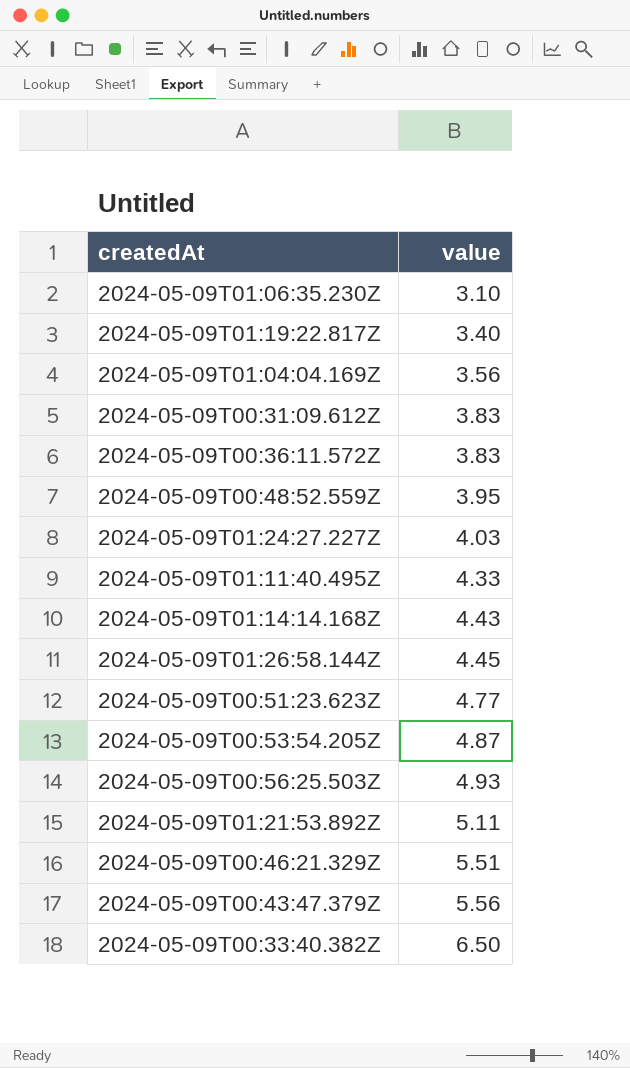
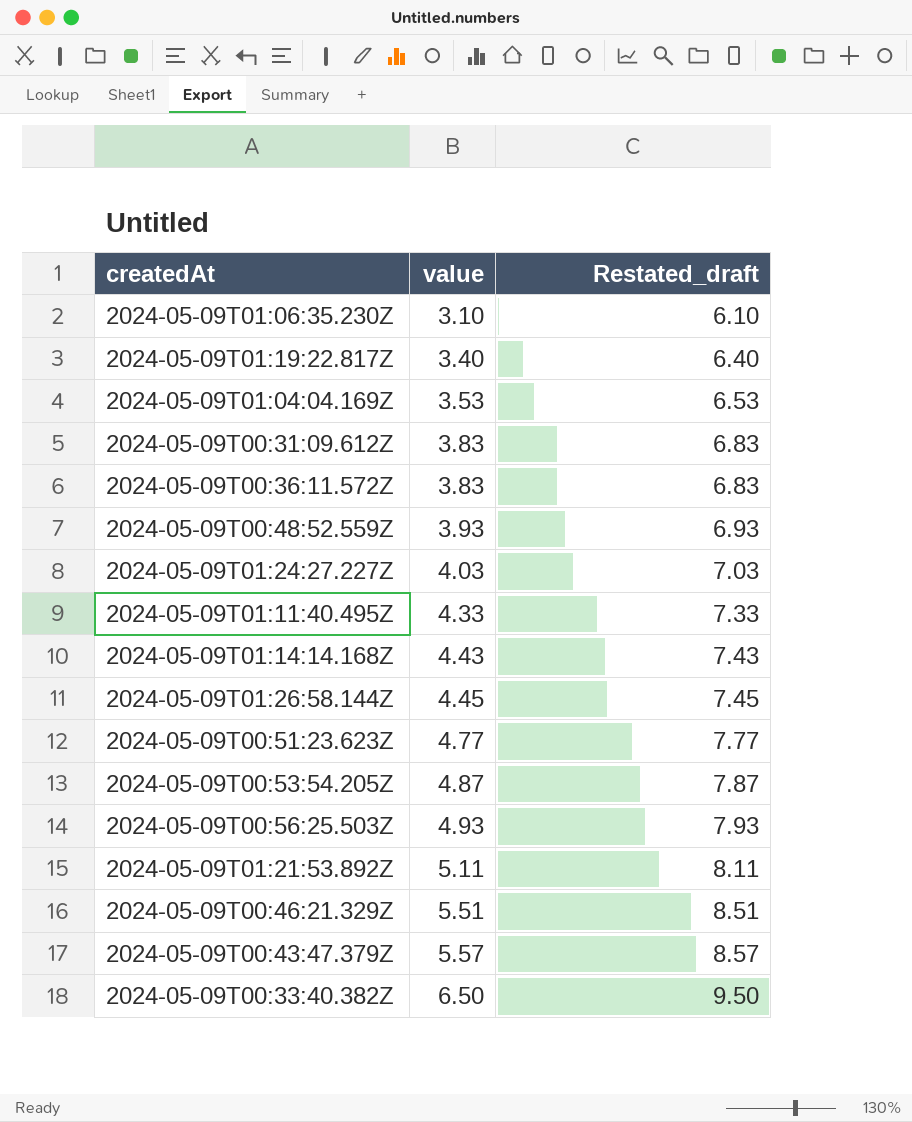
column Restated_draft | formula: none -> [value] + 3
2024-05-09T01:04:04.169Z | value: 3.56 -> 3.53
2024-05-09T00:48:52.559Z | value: 3.95 -> 3.93
2024-05-09T00:43:47.379Z | value: 5.56 -> 5.57

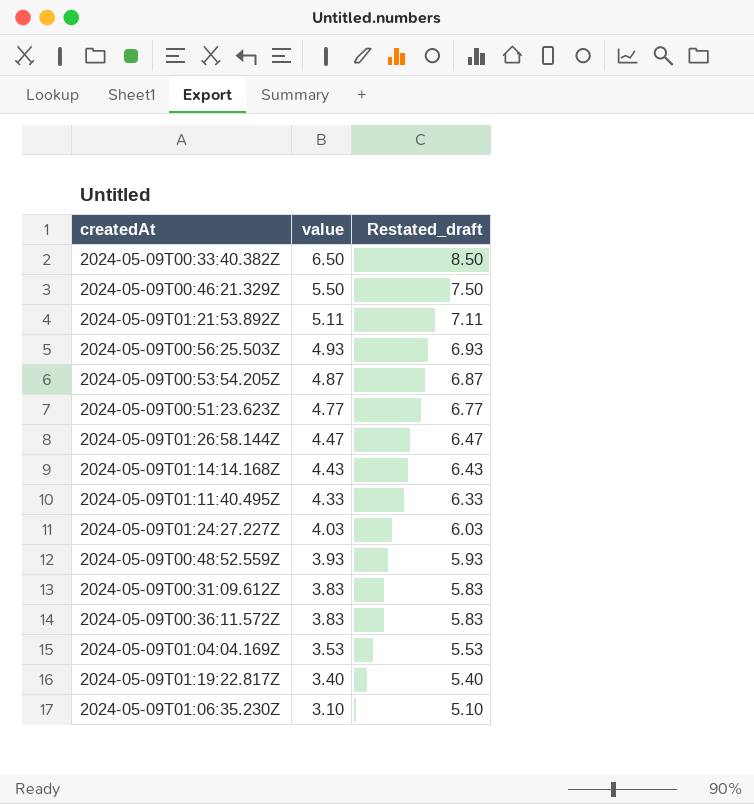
row order: value ascending -> value descending
column Restated_draft | formula: [value] + 3 -> [value] + 2
row 2024-05-09T00:43:47.379Z: 5.57 | 8.57 -> none
2024-05-09T00:46:21.329Z | value: 5.51 -> 5.50
2024-05-09T01:26:58.144Z | value: 4.45 -> 4.47

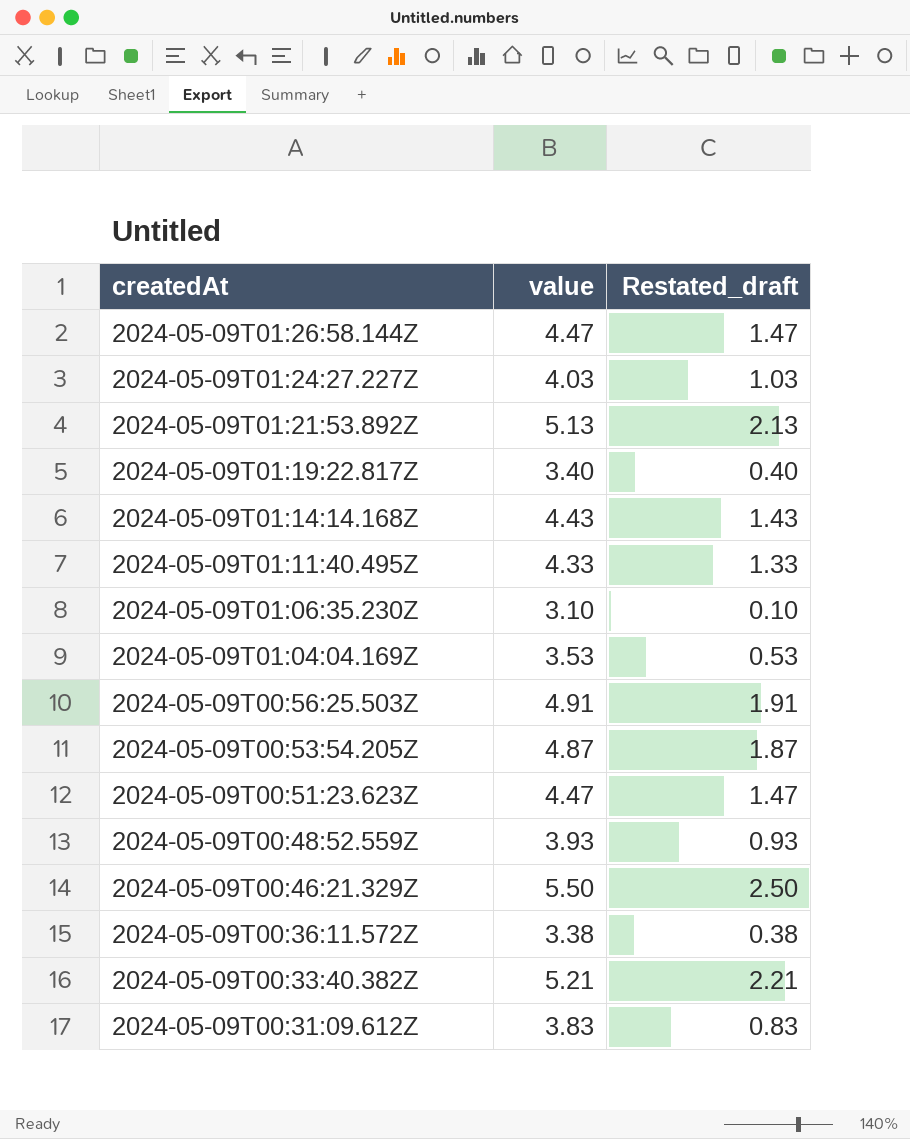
row order: value descending -> createdAt descending
column Restated_draft | formula: [value] + 2 -> [value] - 3
2024-05-09T01:21:53.892Z | value: 5.11 -> 5.13
2024-05-09T00:56:25.503Z | value: 4.93 -> 4.91
2024-05-09T00:51:23.623Z | value: 4.77 -> 4.47
2024-05-09T00:36:11.572Z | value: 3.83 -> 3.38
2024-05-09T00:33:40.382Z | value: 6.50 -> 5.21

